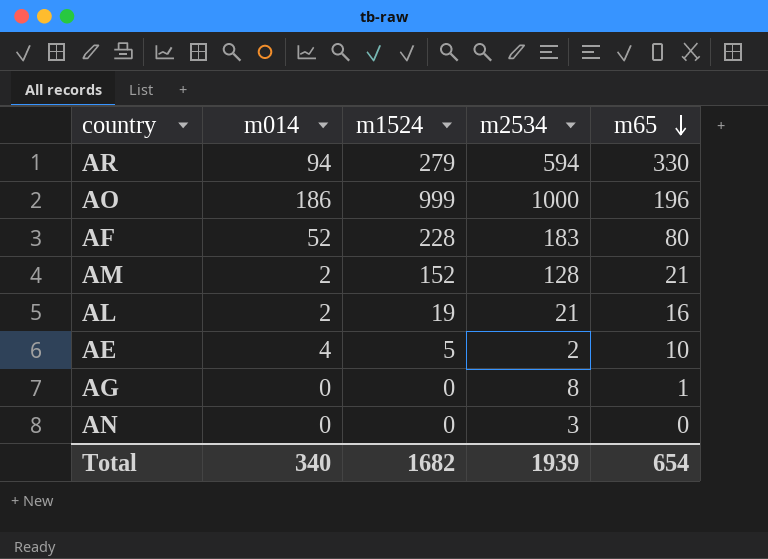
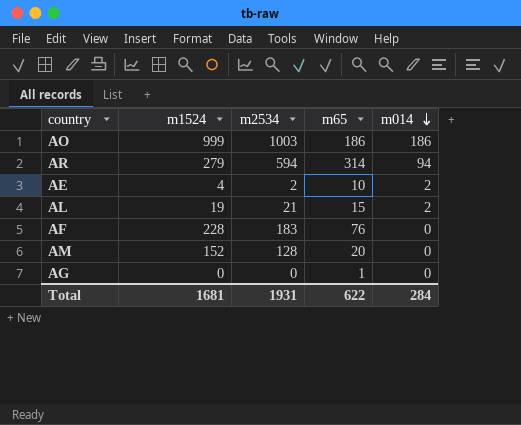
row order: m65 descending -> m014 descending
column m014 | position: 2 -> 5
row AN: 0 | 0 | 3 | 0 -> none
AO | m2534: 1000 -> 1003
AO | m65: 196 -> 186
AR | m65: 330 -> 314
AE | m1524: 5 -> 4
AE | m014: 4 -> 2
AL | m65: 16 -> 15
AF | m65: 80 -> 76
AF | m014: 52 -> 0
AM | m65: 21 -> 20
AM | m014: 2 -> 0
AG | m2534: 8 -> 0
Total | m1524: 1682 -> 1681
Total | m2534: 1939 -> 1931
Total | m65: 654 -> 622
Total | m014: 340 -> 284

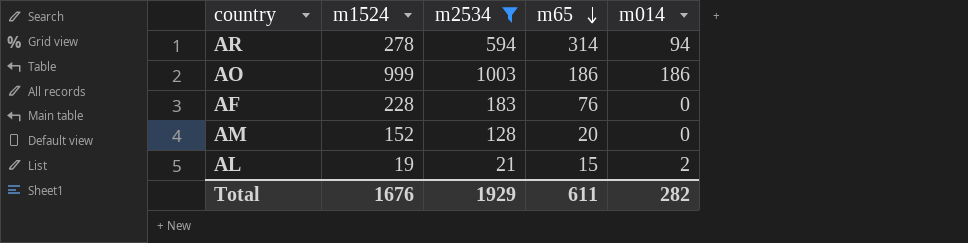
filter: none -> m2534 >= 21
row order: m014 descending -> m65 descending
AR | m1524: 279 -> 278
Total | m1524: 1681 -> 1676
Total | m2534: 1931 -> 1929
Total | m65: 622 -> 611
Total | m014: 284 -> 282

